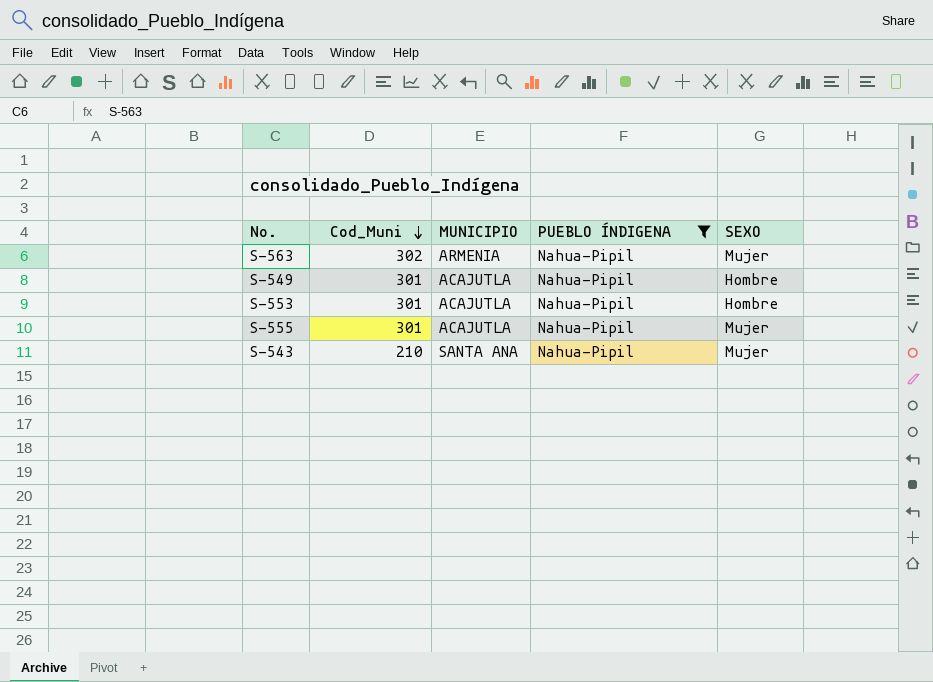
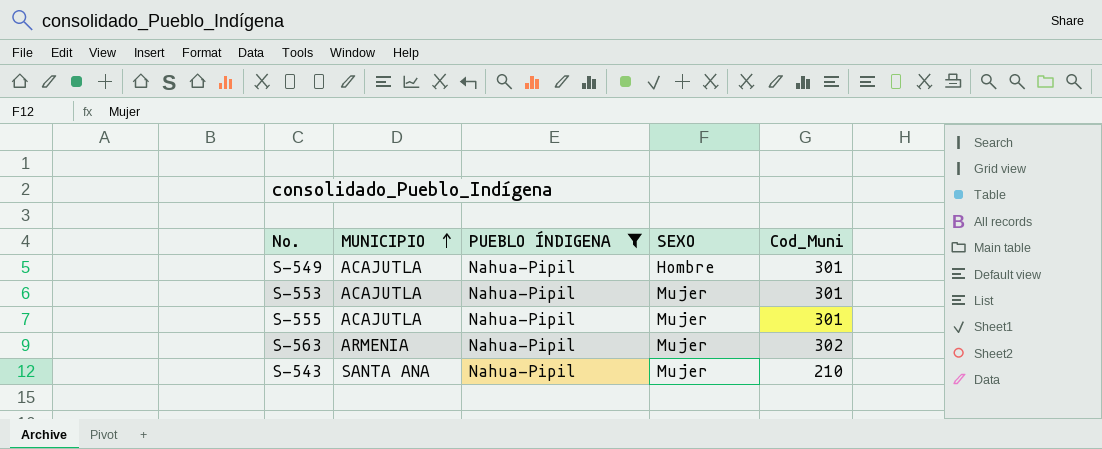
row order: Cod_Muni descending -> MUNICIPIO ascending
column Cod_Muni | position: 2 -> 5
S-553 | SEXO: Hombre -> Mujer

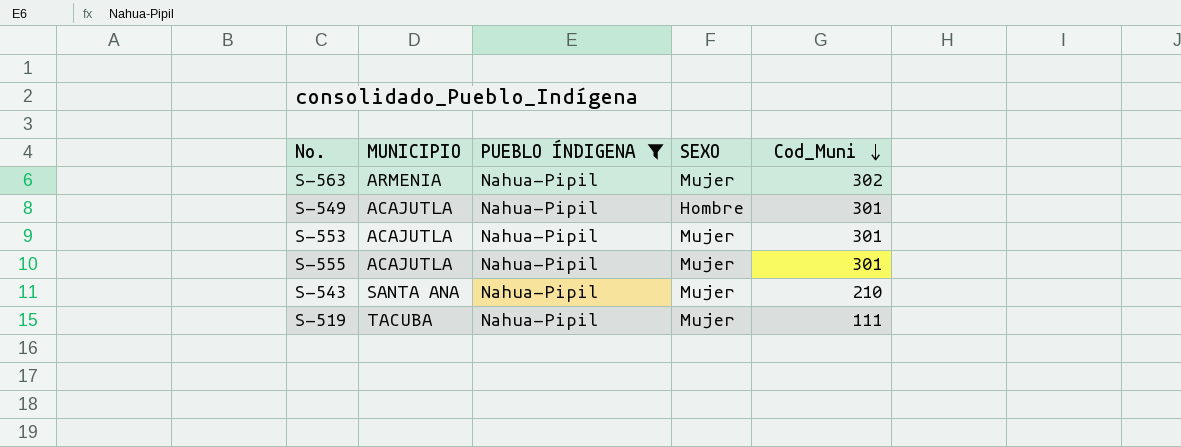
row order: MUNICIPIO ascending -> Cod_Muni descending
row S-519: none -> TACUBA | Nahua-Pipil | Mujer | 111

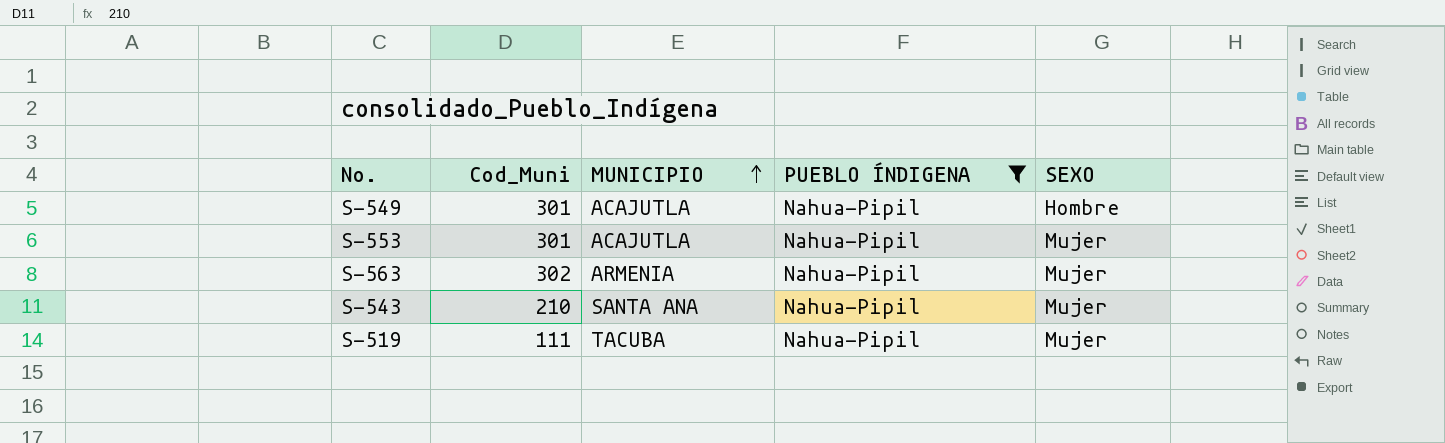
row order: Cod_Muni descending -> MUNICIPIO ascending
column Cod_Muni | position: 5 -> 2
row S-555: ACAJUTLA | Nahua-Pipil | Mujer | 301 -> none

